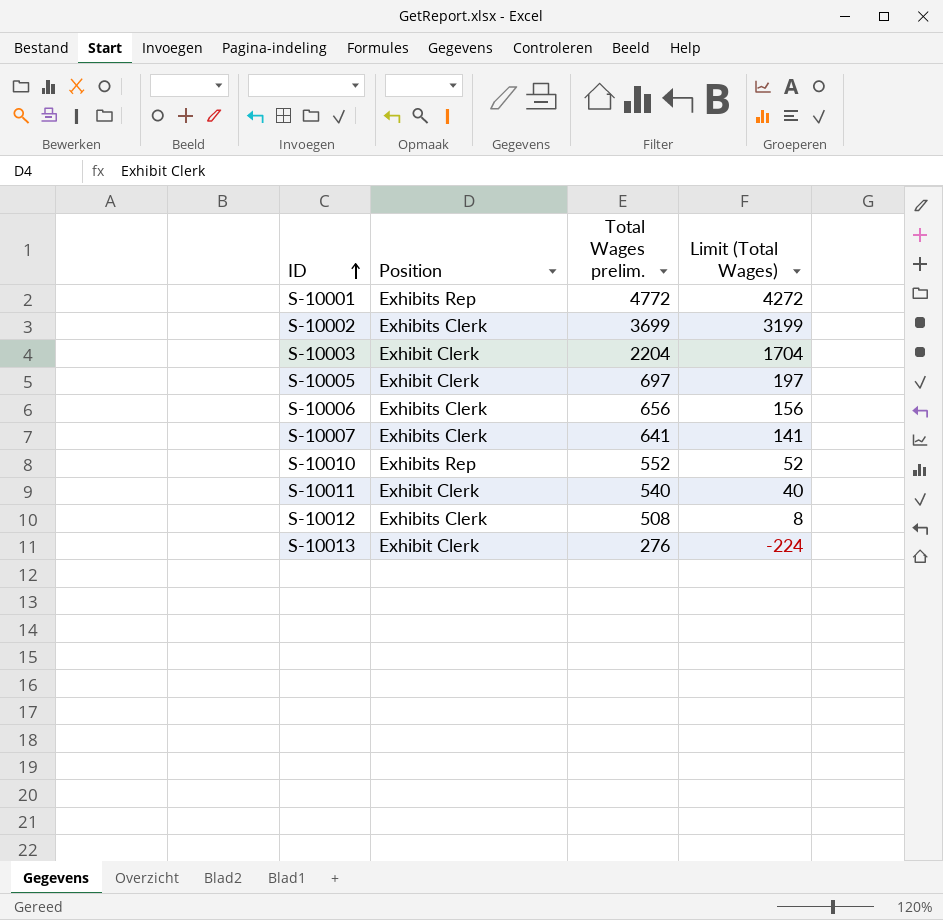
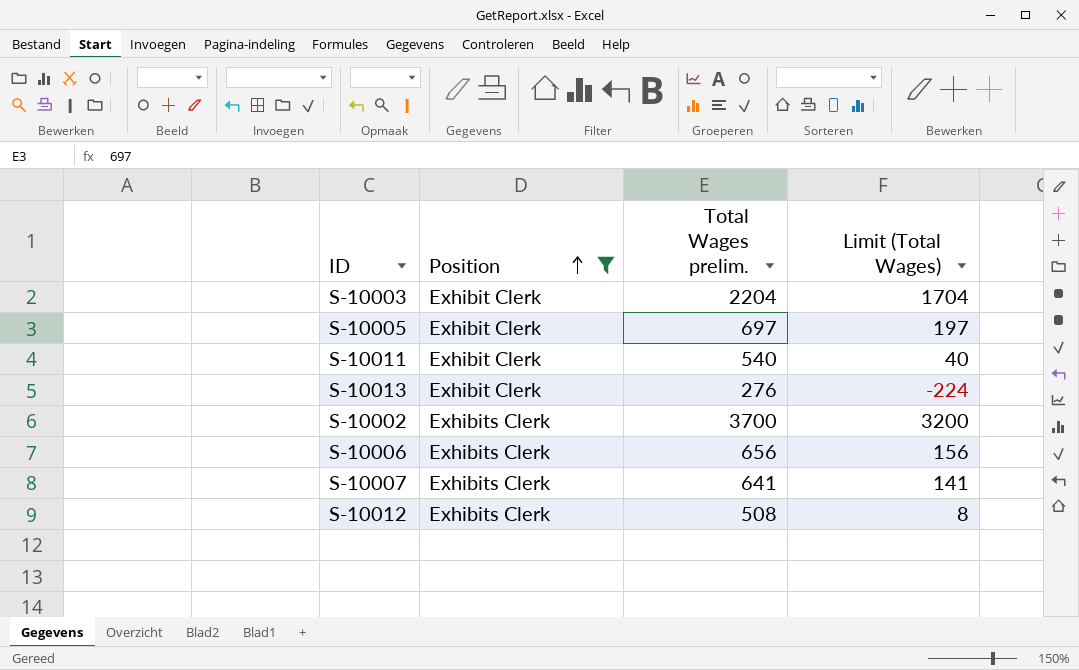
filter: none -> Position != Exhibits Rep
row order: ID ascending -> Position ascending
S-10002 | Total Wages prelim.: 3699 -> 3700
S-10002 | Limit (Total Wages): 3199 -> 3200

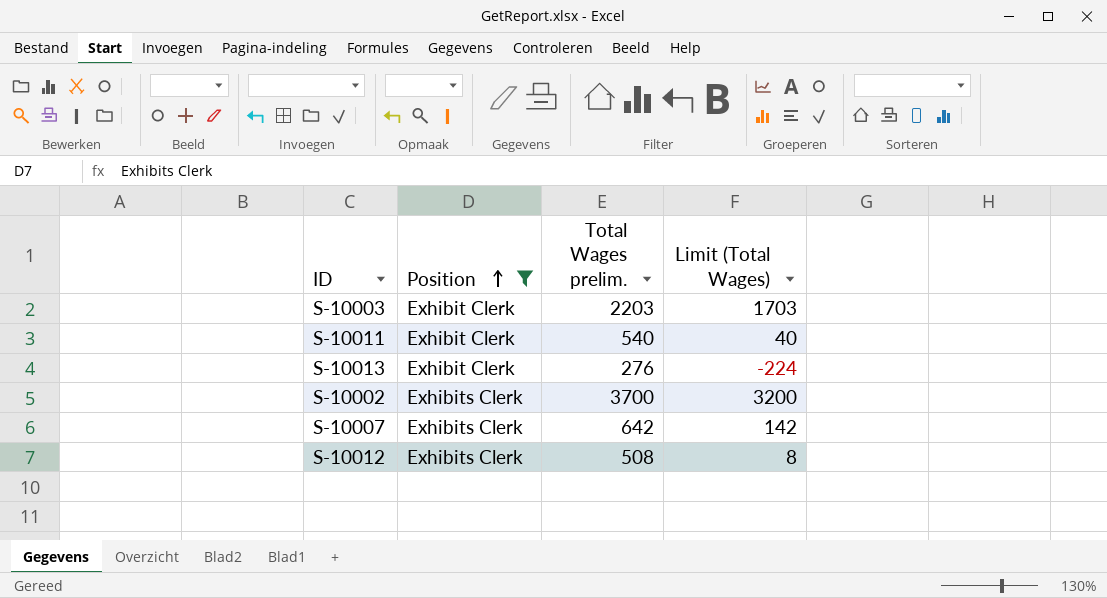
row S-10005: Exhibit Clerk | 697 | 197 -> none
row S-10006: Exhibits Clerk | 656 | 156 -> none
S-10003 | Total Wages prelim.: 2204 -> 2203
S-10003 | Limit (Total Wages): 1704 -> 1703
S-10007 | Total Wages prelim.: 641 -> 642
S-10007 | Limit (Total Wages): 141 -> 142

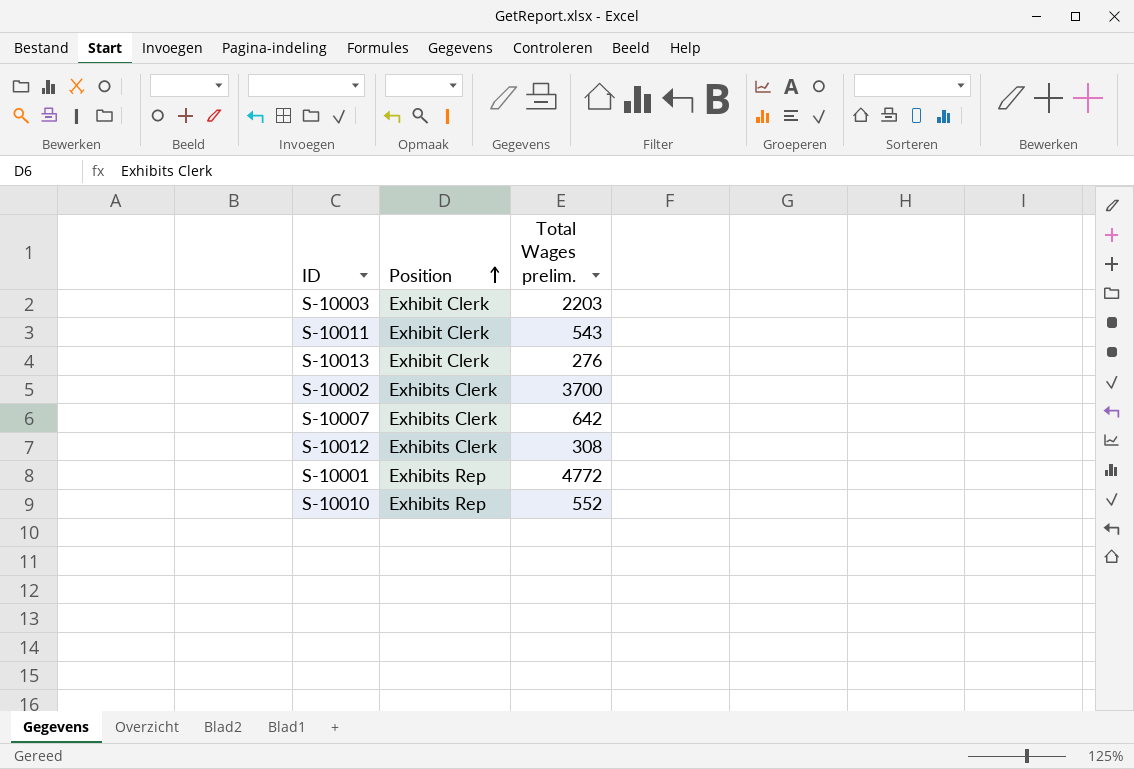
filter: Position != Exhibits Rep -> none
column Limit (Total Wages) | formula: [Total Wages prelim.] - 500 -> none
S-10011 | Total Wages prelim.: 540 -> 543
S-10012 | Total Wages prelim.: 508 -> 308

